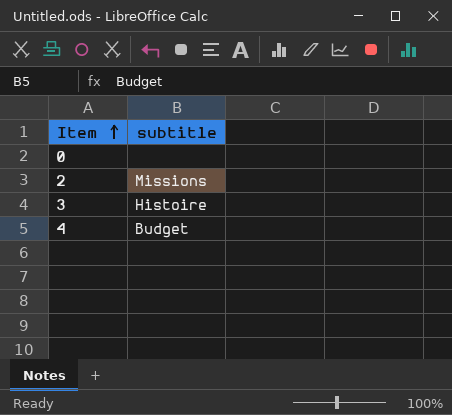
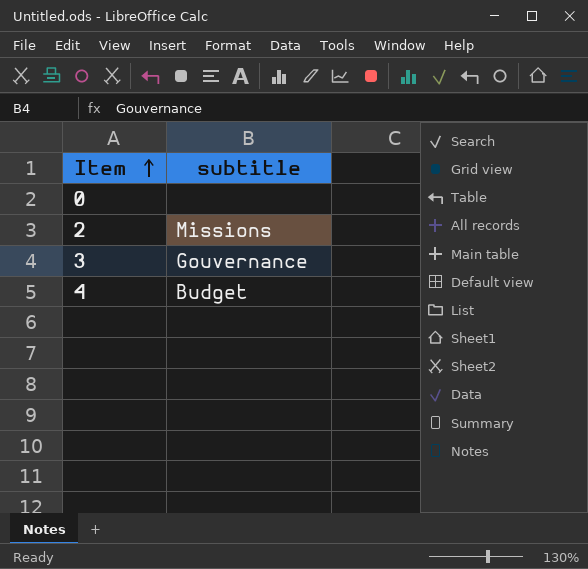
3 | subtitle: Histoire -> Gouvernance

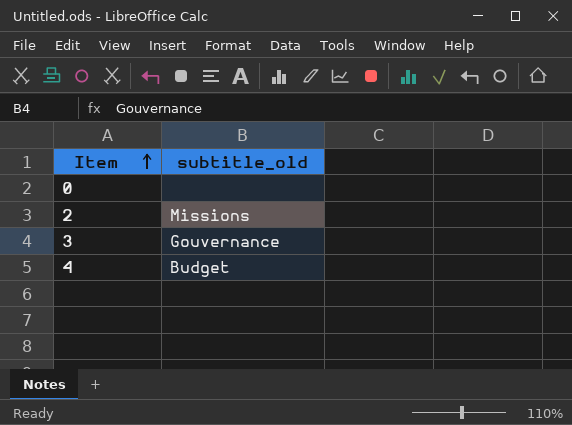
column name: subtitle -> subtitle_old

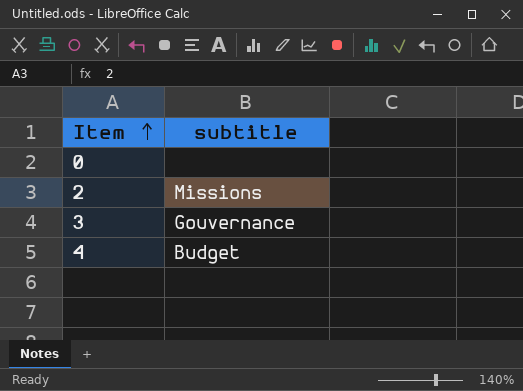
column name: subtitle_old -> subtitle

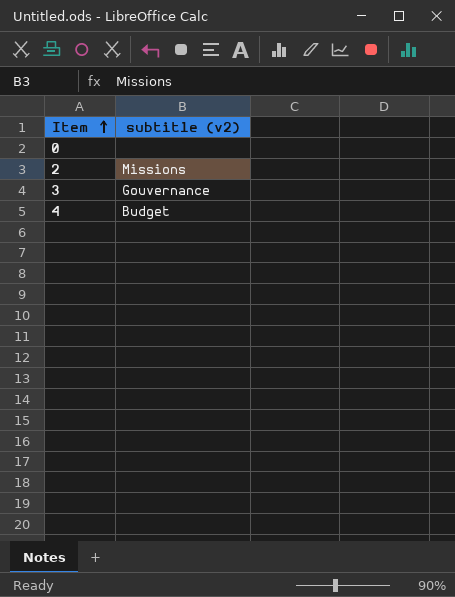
column name: subtitle -> subtitle (v2)

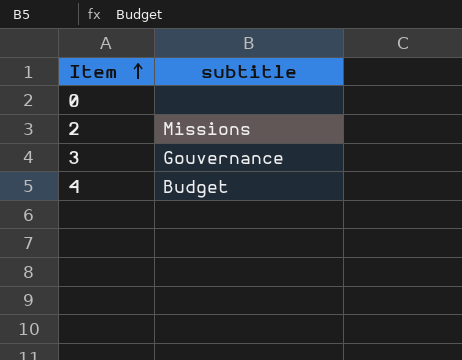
column name: subtitle (v2) -> subtitle

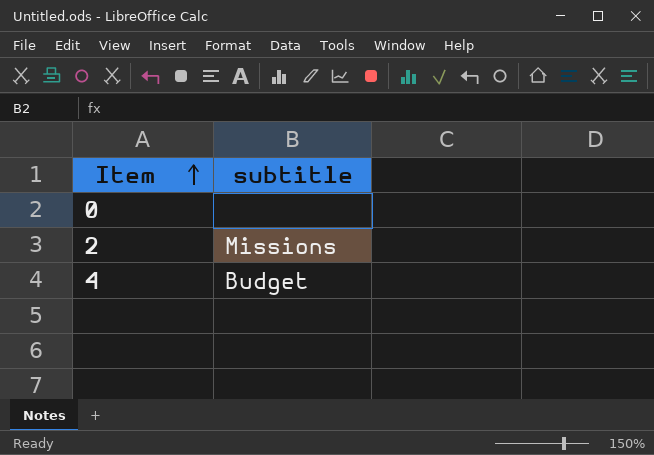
row 3: Gouvernance -> none

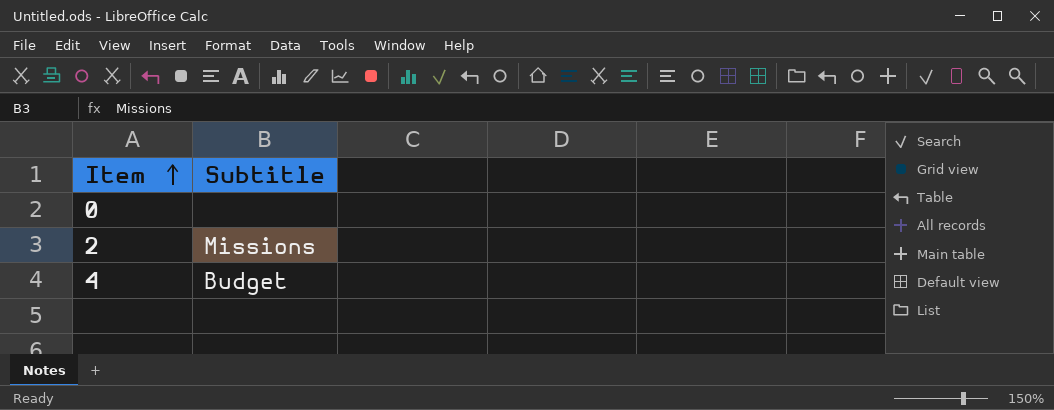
column name: subtitle -> Subtitle

